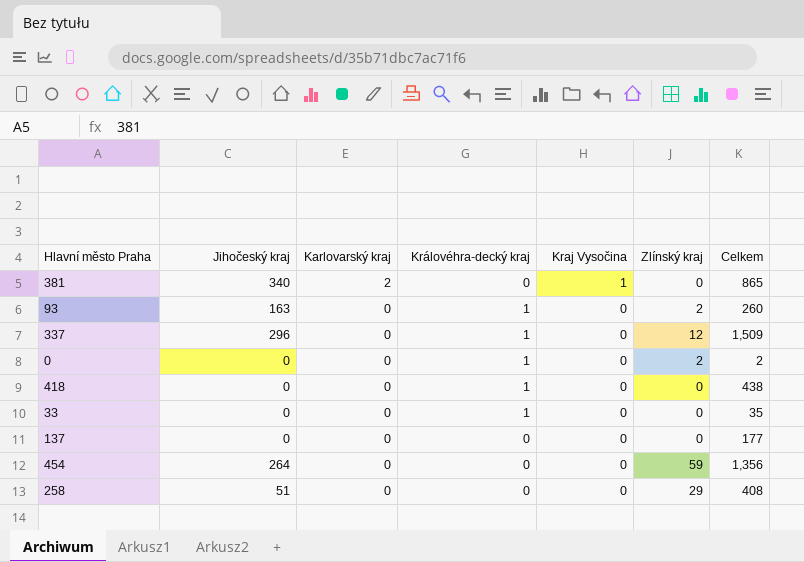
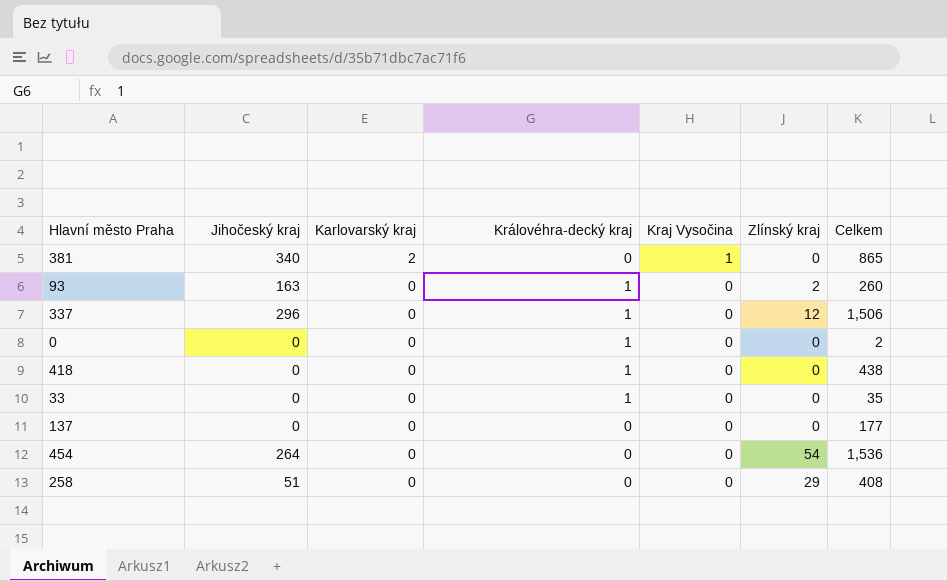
337 | Celkem: 1,509 -> 1,506
0 | Zlínský kraj: 2 -> 0
454 | Zlínský kraj: 59 -> 54
454 | Celkem: 1,356 -> 1,536

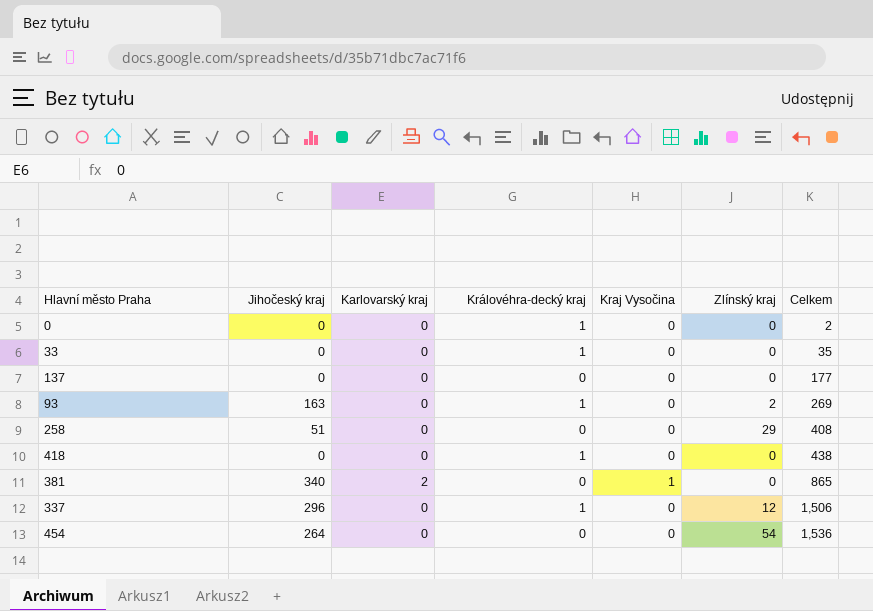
row order: Karlovarský kraj descending -> Celkem ascending
93 | Celkem: 260 -> 269

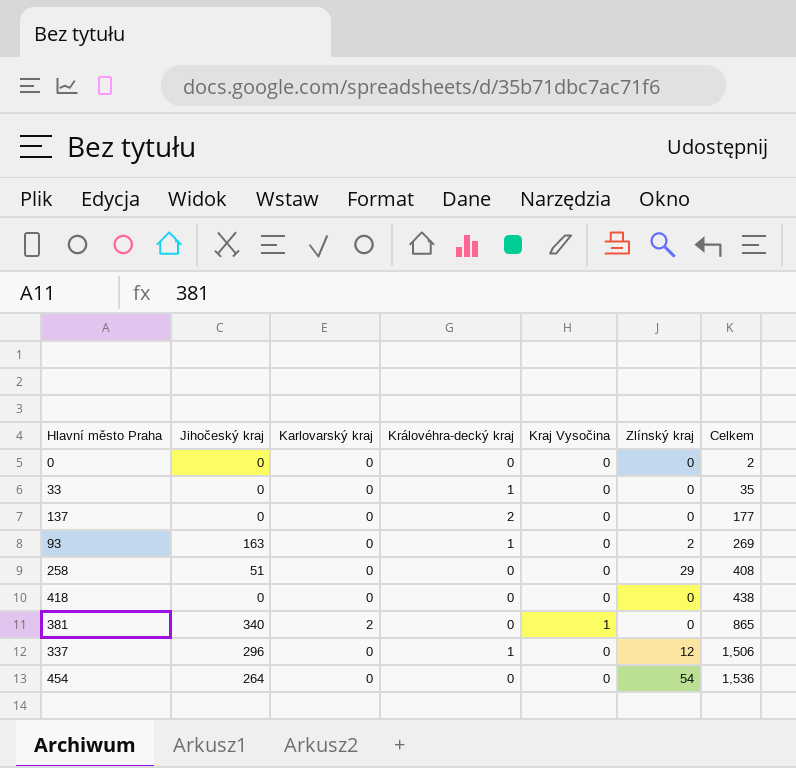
0 | Královéhra-decký kraj: 1 -> 0
137 | Královéhra-decký kraj: 0 -> 2
418 | Královéhra-decký kraj: 1 -> 0

